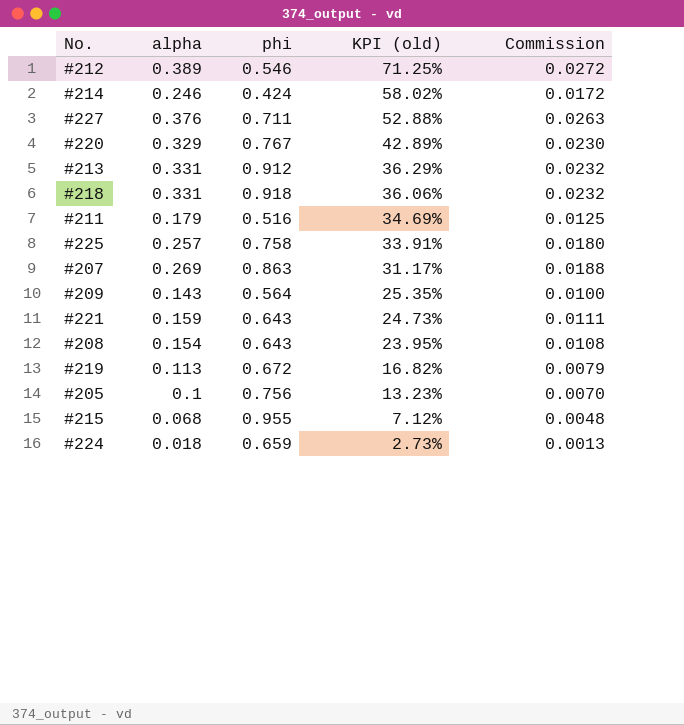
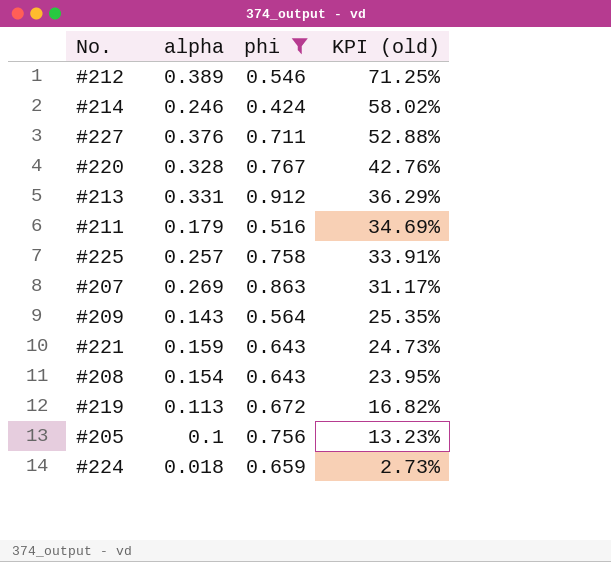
filter: none -> phi <= 0.912
column Commission | formula: [alpha] * 0.07 -> none
#220 | alpha: 0.329 -> 0.328
#220 | KPI (old): 42.89% -> 42.76%

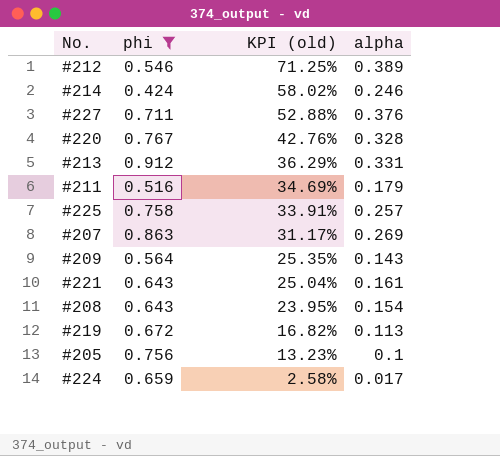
column alpha | position: 2 -> 4
#221 | KPI (old): 24.73% -> 25.04%
#221 | alpha: 0.159 -> 0.161
#224 | KPI (old): 2.73% -> 2.58%
#224 | alpha: 0.018 -> 0.017

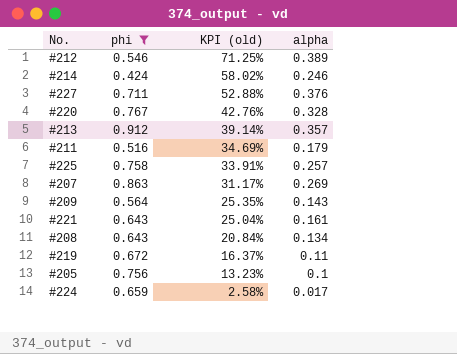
#213 | KPI (old): 36.29% -> 39.14%
#213 | alpha: 0.331 -> 0.357
#208 | KPI (old): 23.95% -> 20.84%
#208 | alpha: 0.154 -> 0.134
#219 | KPI (old): 16.82% -> 16.37%
#219 | alpha: 0.113 -> 0.11

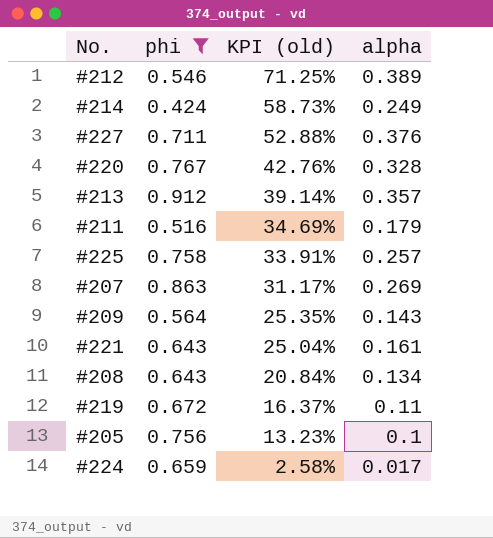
#214 | KPI (old): 58.02% -> 58.73%
#214 | alpha: 0.246 -> 0.249

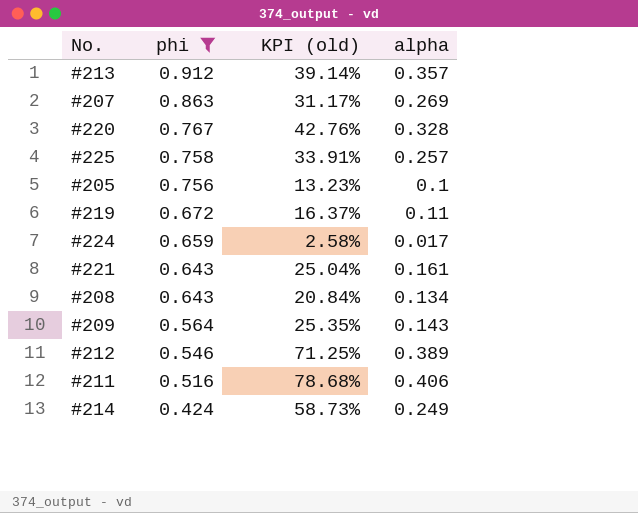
row order: KPI (old) descending -> phi descending
row #227: 0.711 | 52.88% | 0.376 -> none
#211 | KPI (old): 34.69% -> 78.68%
#211 | alpha: 0.179 -> 0.406

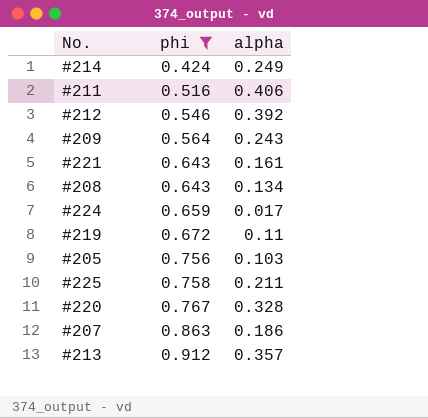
row order: phi descending -> phi ascending
column KPI (old) | formula: [alpha] / [phi] -> none
#212 | alpha: 0.389 -> 0.392
#209 | alpha: 0.143 -> 0.243
#205 | alpha: 0.1 -> 0.103
#225 | alpha: 0.257 -> 0.211
#207 | alpha: 0.269 -> 0.186

